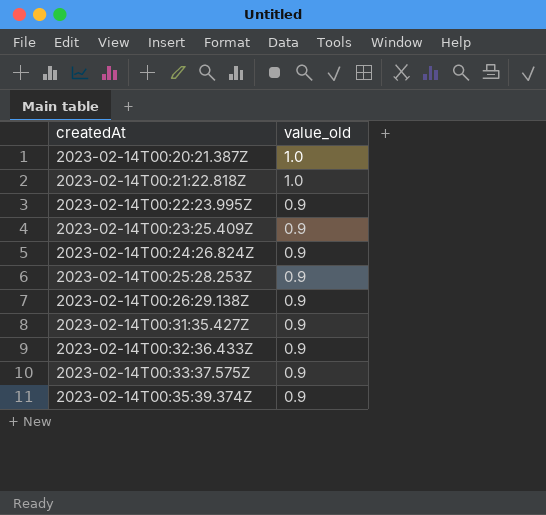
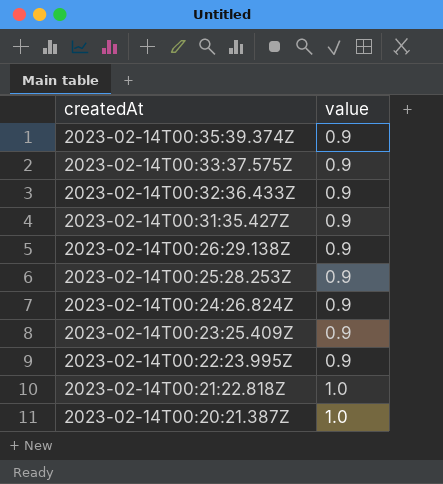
row order: createdAt ascending -> createdAt descending
column name: value_old -> value

